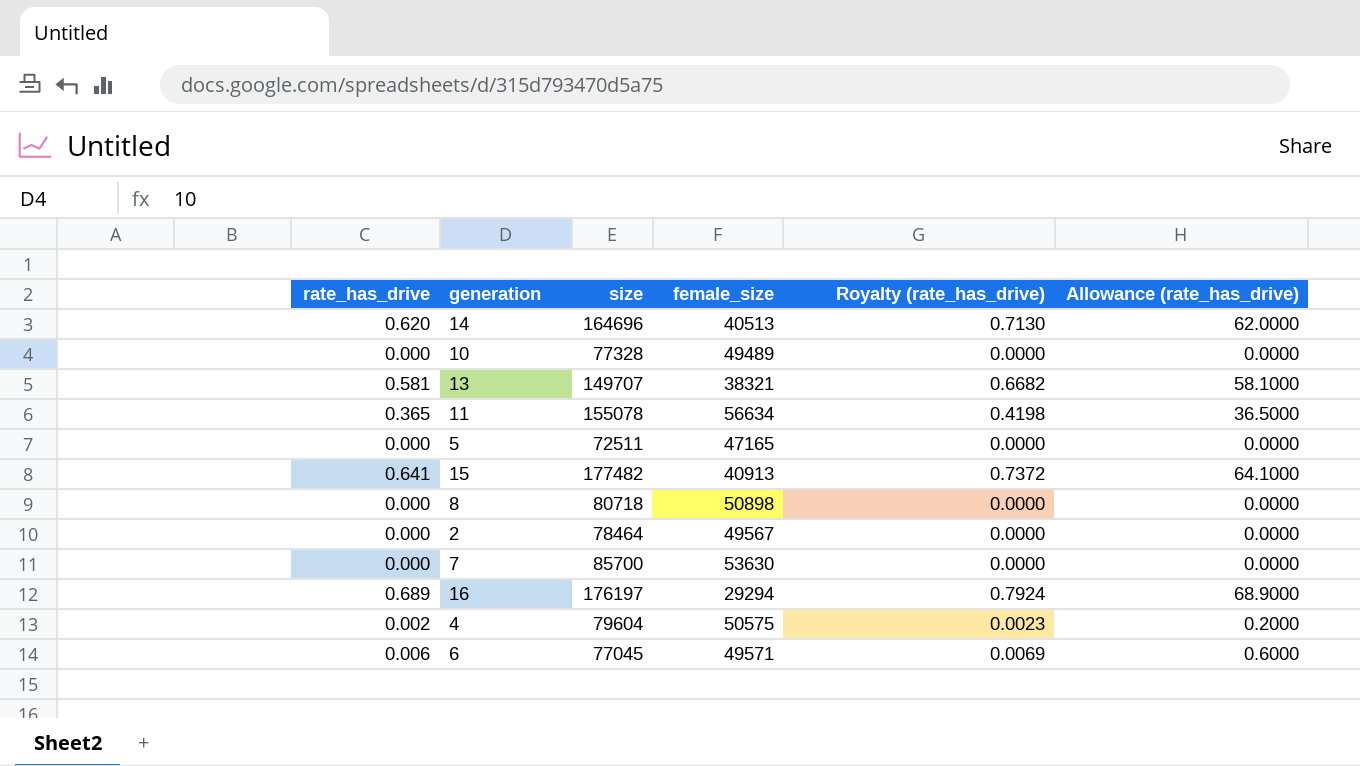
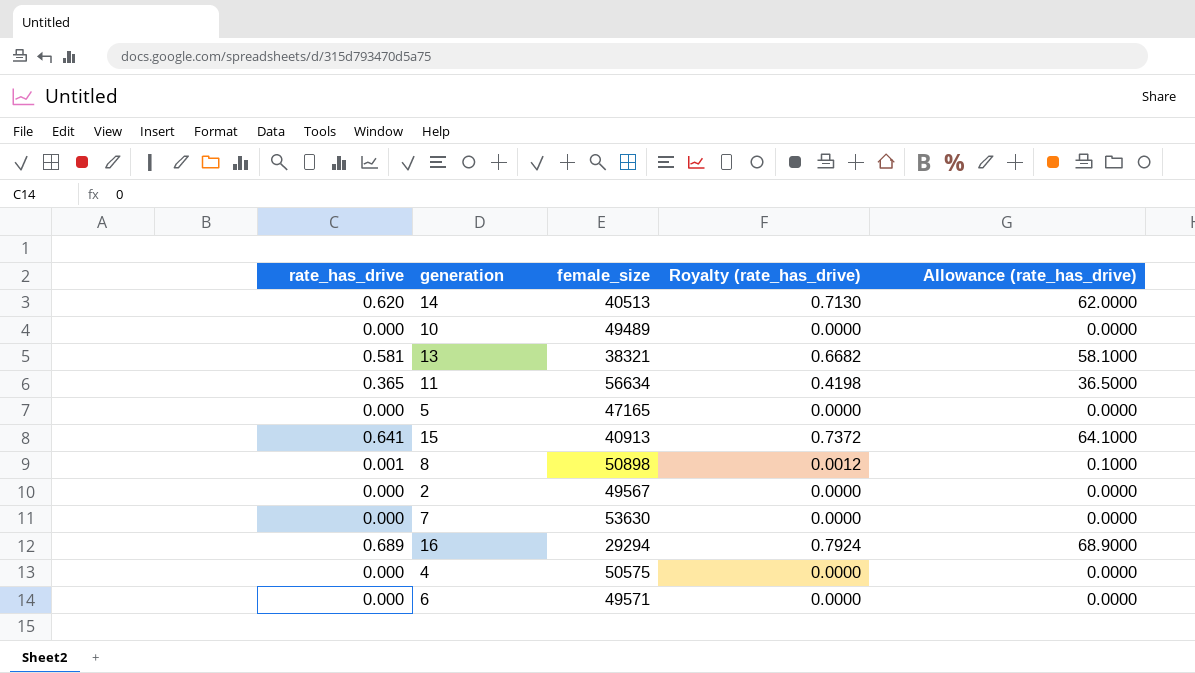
column size | position: 3 -> none
8 | rate_has_drive: 0.000 -> 0.001
8 | Royalty (rate_has_drive): 0.0000 -> 0.0012
8 | Allowance (rate_has_drive): 0.0000 -> 0.1000
4 | rate_has_drive: 0.002 -> 0.000
4 | Royalty (rate_has_drive): 0.0023 -> 0.0000
4 | Allowance (rate_has_drive): 0.2000 -> 0.0000
6 | rate_has_drive: 0.006 -> 0.000
6 | Royalty (rate_has_drive): 0.0069 -> 0.0000
6 | Allowance (rate_has_drive): 0.6000 -> 0.0000

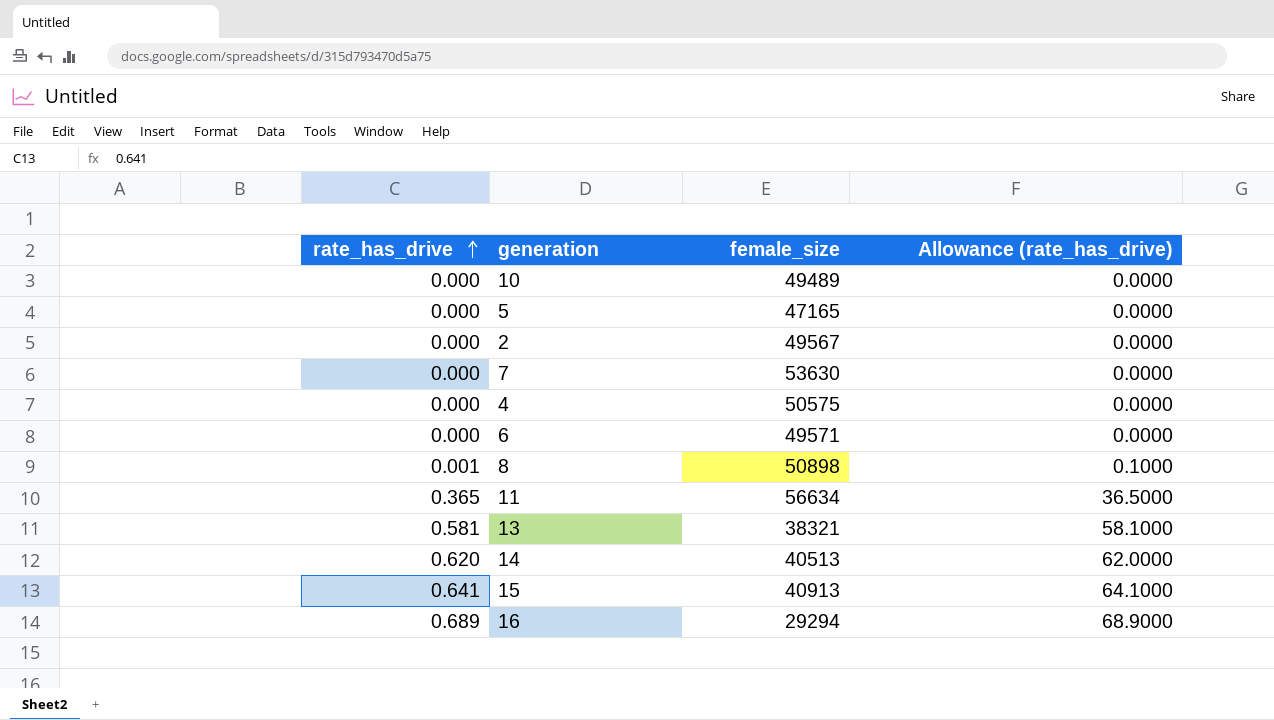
row order: none -> rate_has_drive ascending
column Royalty (rate_has_drive) | formula: [rate_has_drive] * 1.15 -> none

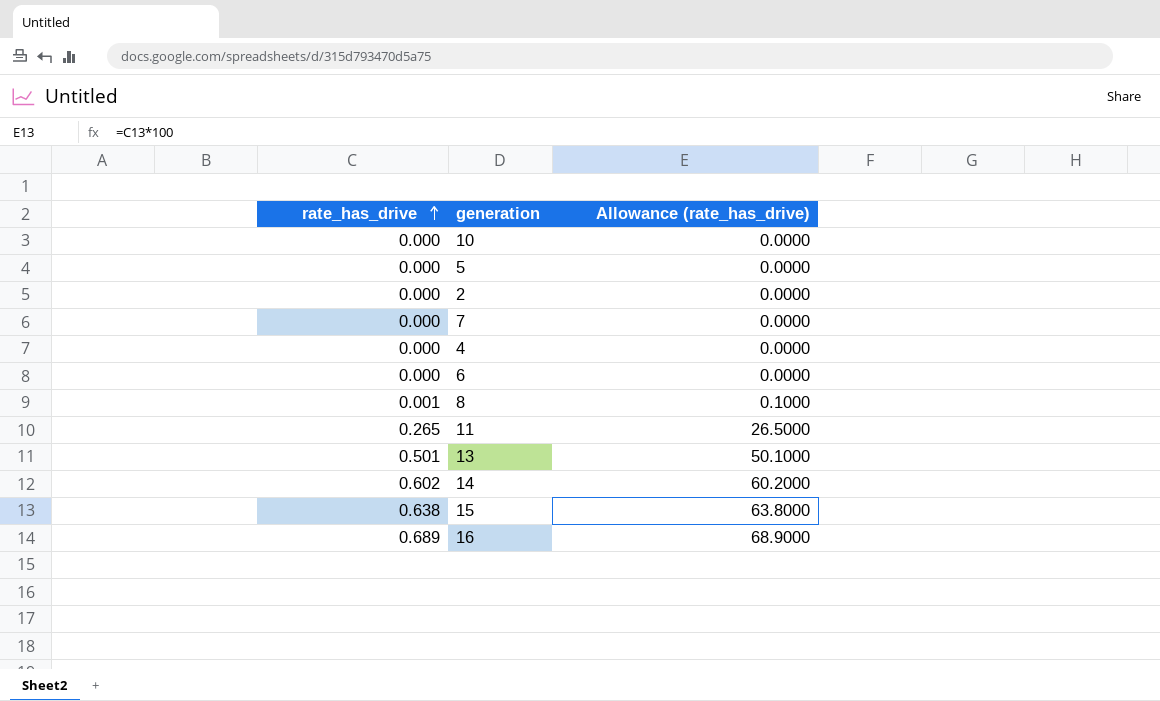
column female_size | position: 3 -> none
11 | rate_has_drive: 0.365 -> 0.265
11 | Allowance (rate_has_drive): 36.5000 -> 26.5000
13 | rate_has_drive: 0.581 -> 0.501
13 | Allowance (rate_has_drive): 58.1000 -> 50.1000
14 | rate_has_drive: 0.620 -> 0.602
14 | Allowance (rate_has_drive): 62.0000 -> 60.2000
15 | rate_has_drive: 0.641 -> 0.638
15 | Allowance (rate_has_drive): 64.1000 -> 63.8000

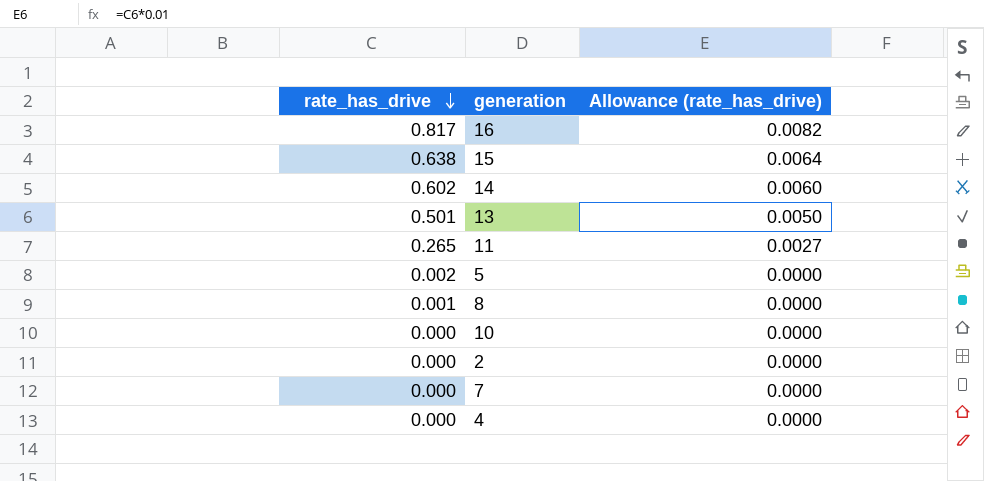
row order: rate_has_drive ascending -> rate_has_drive descending
column Allowance (rate_has_drive) | formula: [rate_has_drive] * 100 -> [rate_has_drive] * 0.01
row 6: 0.000 | 0.0000 -> none
16 | rate_has_drive: 0.689 -> 0.817
5 | rate_has_drive: 0.000 -> 0.002

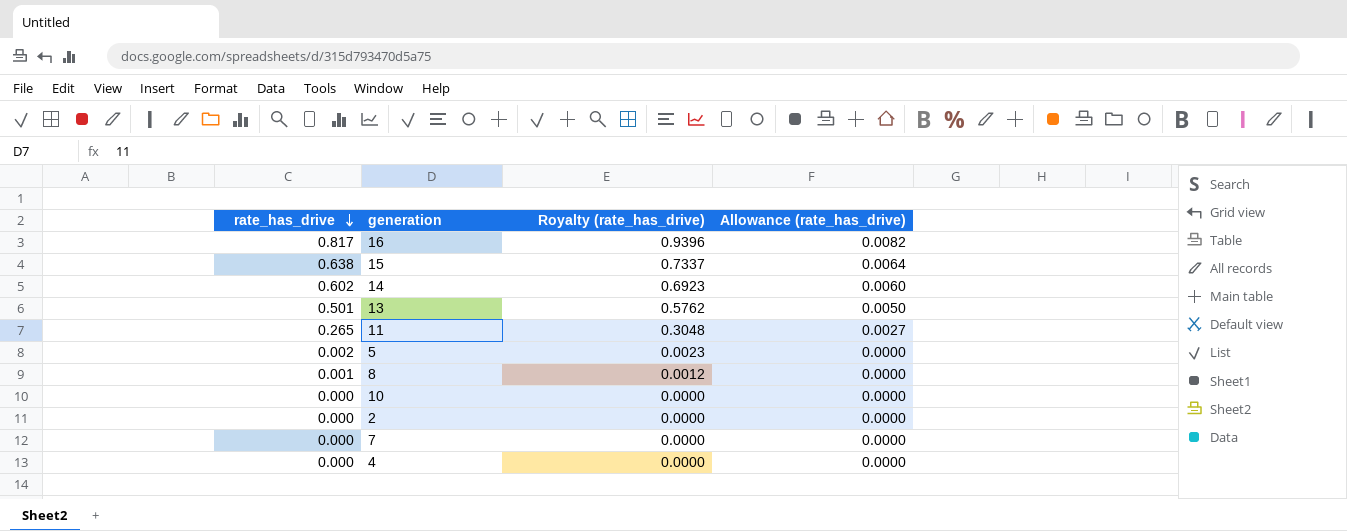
column Royalty (rate_has_drive) | formula: none -> [rate_has_drive] * 1.15

